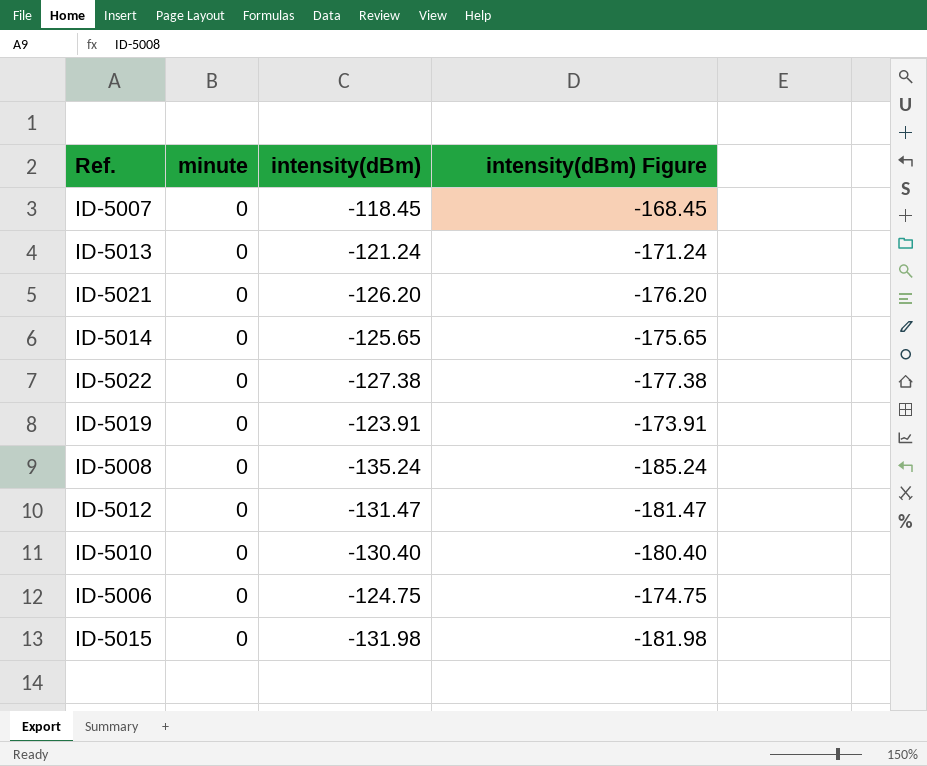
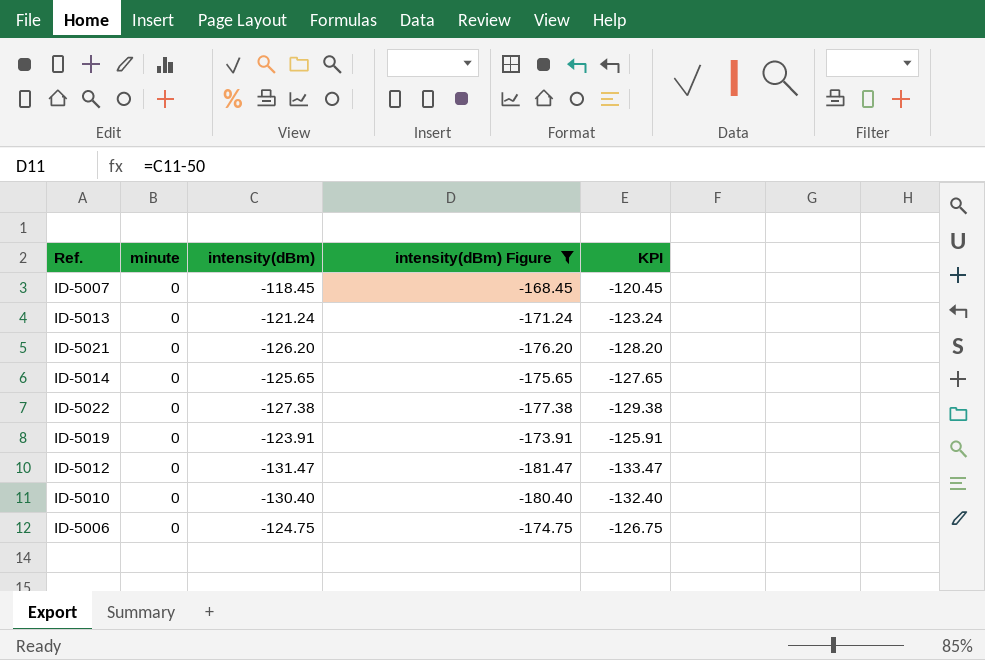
filter: none -> intensity(dBm) Figure >= -181.47
column KPI | formula: none -> [intensity(dBm)] - 2

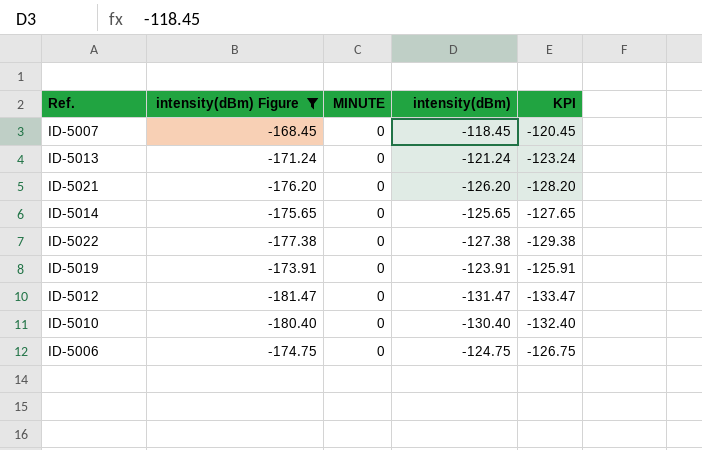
column intensity(dBm) Figure | position: 4 -> 2
column name: minute -> MINUTE

